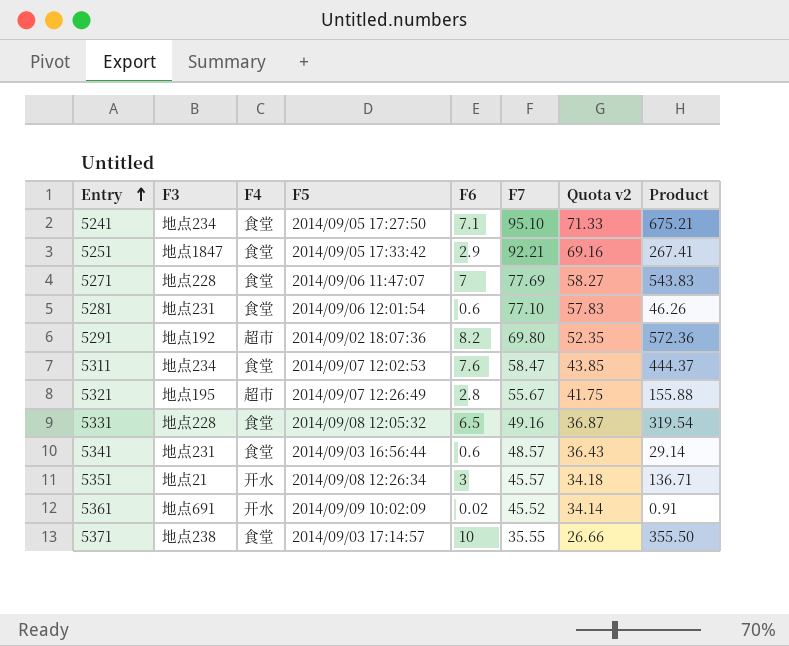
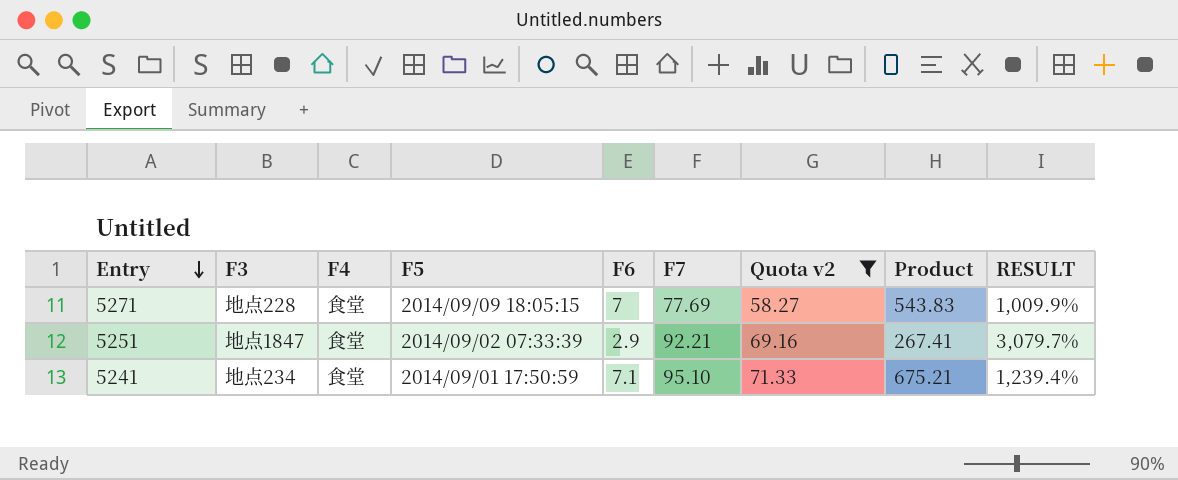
filter: none -> Quota v2 >= 58.27
row order: Entry ascending -> Entry descending
column RESULT | formula: none -> ([F7] - [F6]) / [F6]
5271 | F5: 2014/09/06 11:47:07 -> 2014/09/09 18:05:15
5251 | F5: 2014/09/05 17:33:42 -> 2014/09/02 07:33:39
5241 | F5: 2014/09/05 17:27:50 -> 2014/09/01 17:50:59

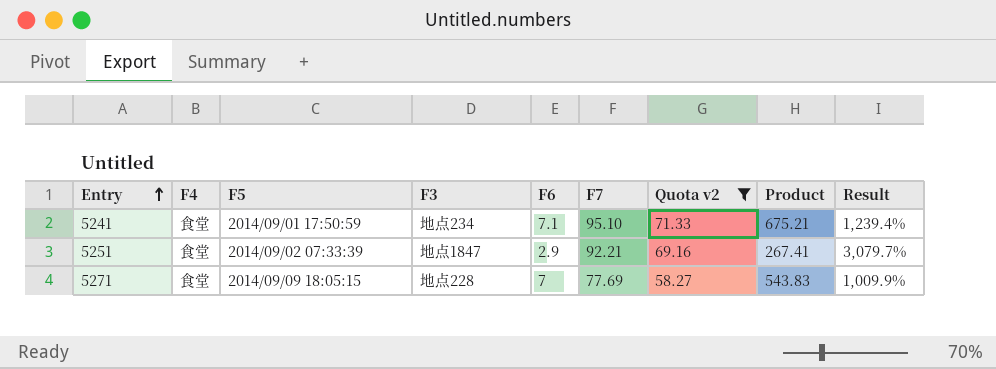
row order: Entry descending -> Entry ascending
column F3 | position: 2 -> 4
column name: RESULT -> Result

